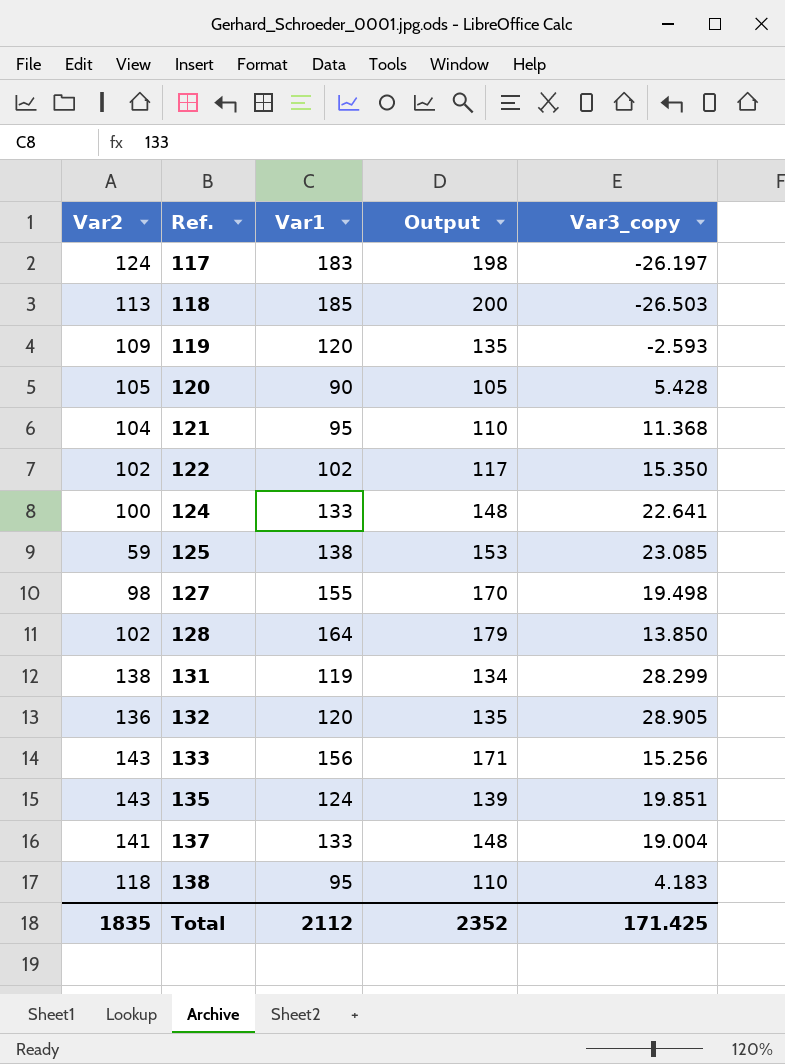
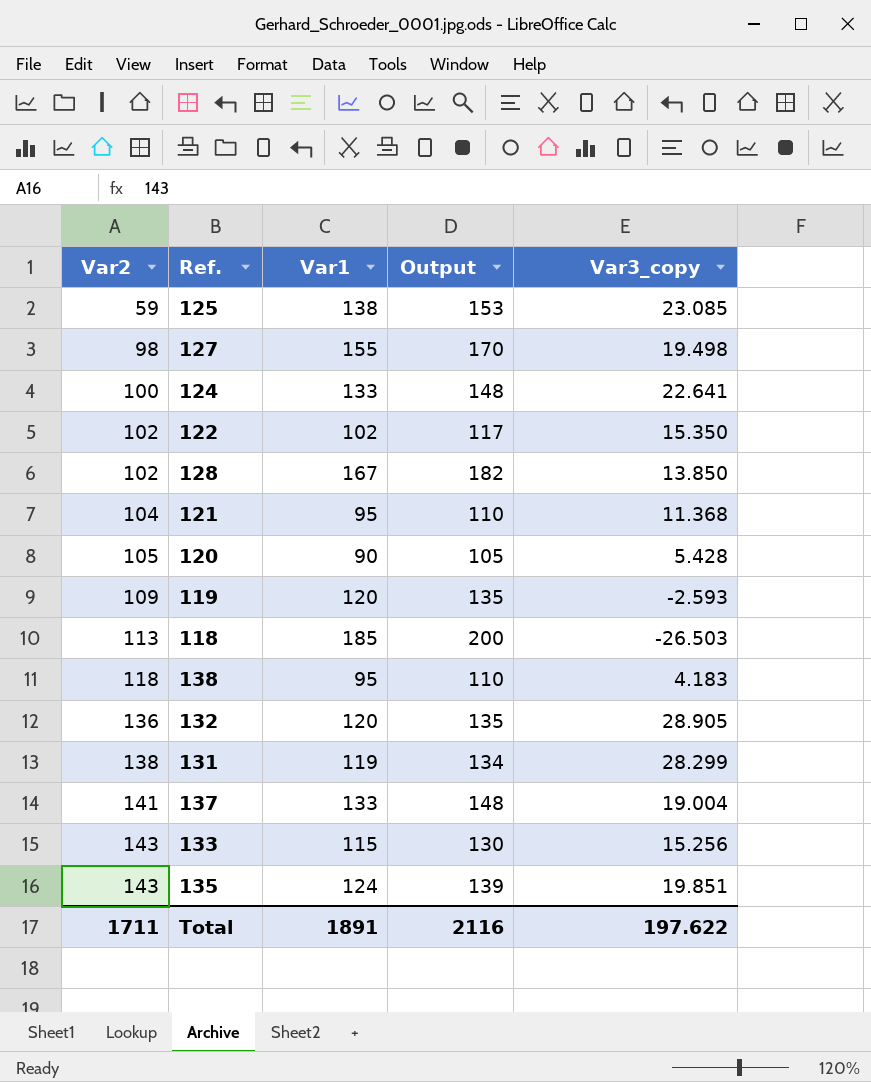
row order: Ref. ascending -> Var2 ascending
row 117: 124 | 183 | 198 | -26.197 -> none
128 | Var1: 164 -> 167
128 | Output: 179 -> 182
133 | Var1: 156 -> 115
133 | Output: 171 -> 130
Total | Var2: 1835 -> 1711
Total | Var1: 2112 -> 1891
Total | Output: 2352 -> 2116
Total | Var3_copy: 171.425 -> 197.622

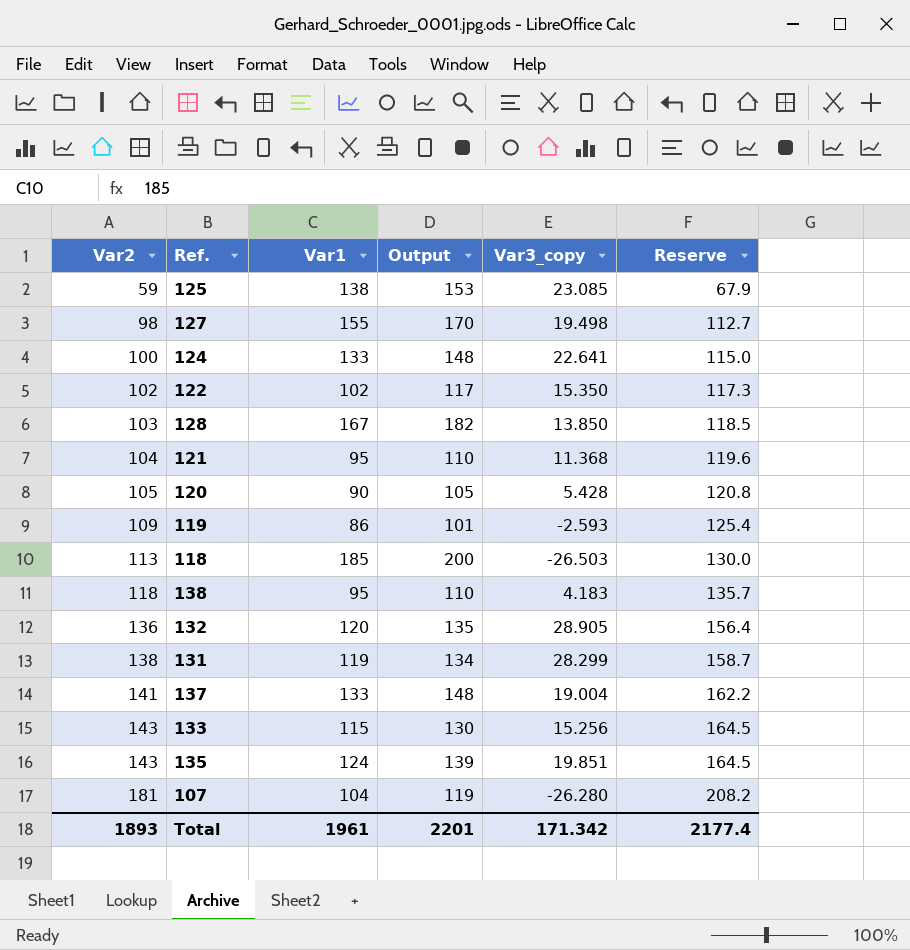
column Reserve | formula: none -> [Var2] * 1.15
128 | Var2: 102 -> 103
119 | Var1: 120 -> 86
119 | Output: 135 -> 101
row 107: none -> 181 | 104 | 119 | -26.280 | 208.2
Total | Var2: 1711 -> 1893
Total | Var1: 1891 -> 1961
Total | Output: 2116 -> 2201
Total | Var3_copy: 197.622 -> 171.342

